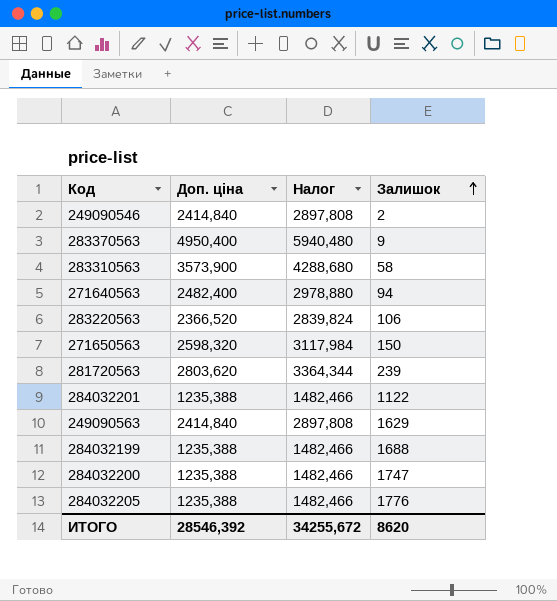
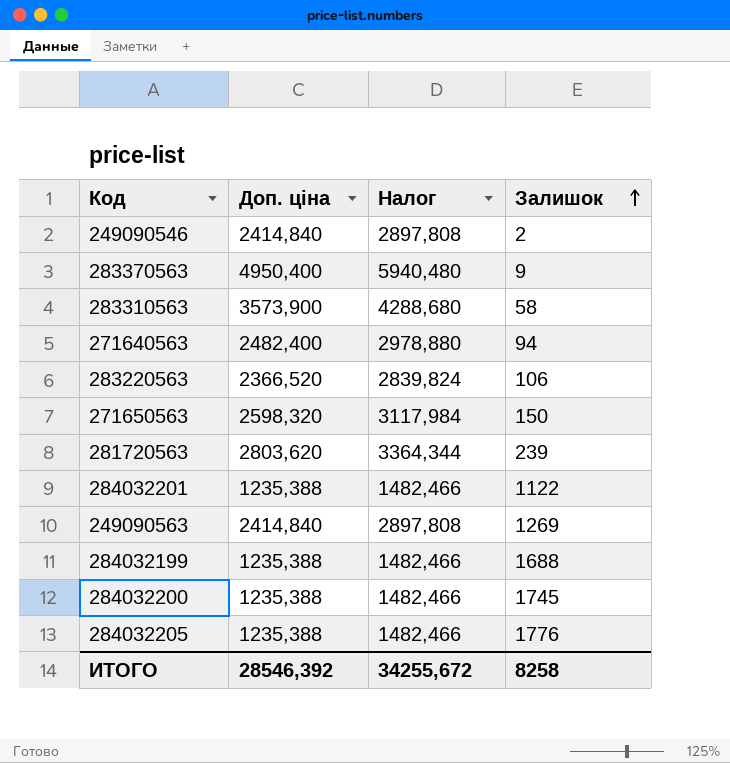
249090563 | Залишок: 1629 -> 1269
284032200 | Залишок: 1747 -> 1745
ИТОГО | Залишок: 8620 -> 8258

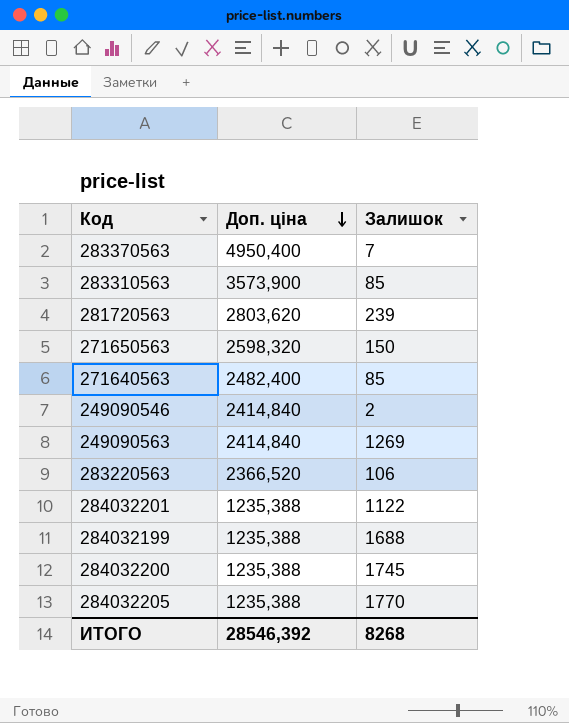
row order: Залишок ascending -> Доп. ціна descending
column Налог | formula: [Доп. ціна] * 1,2 -> none
283370563 | Залишок: 9 -> 7
283310563 | Залишок: 58 -> 85
271640563 | Залишок: 94 -> 85
284032205 | Залишок: 1776 -> 1770
ИТОГО | Залишок: 8258 -> 8268

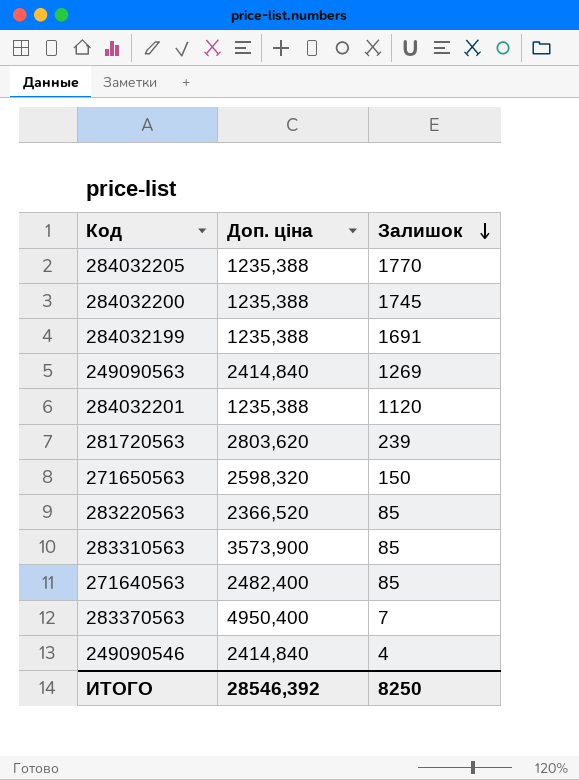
row order: Доп. ціна descending -> Залишок descending
284032199 | Залишок: 1688 -> 1691
284032201 | Залишок: 1122 -> 1120
283220563 | Залишок: 106 -> 85
249090546 | Залишок: 2 -> 4
ИТОГО | Залишок: 8268 -> 8250

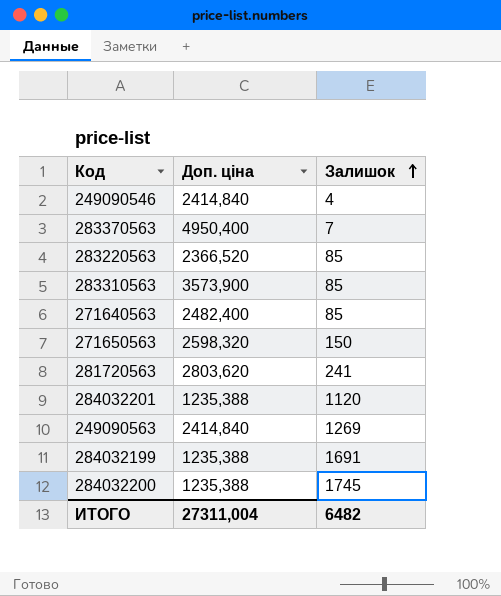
row order: Залишок descending -> Залишок ascending
row 284032205: 1235,388 | 1770 -> none
281720563 | Залишок: 239 -> 241
ИТОГО | Доп. ціна: 28546,392 -> 27311,004
ИТОГО | Залишок: 8250 -> 6482

